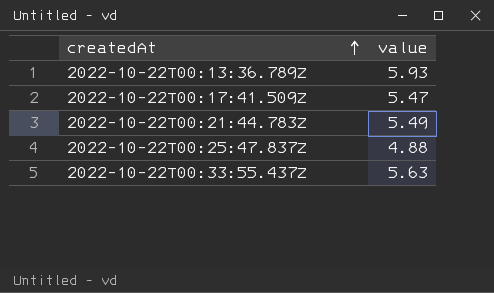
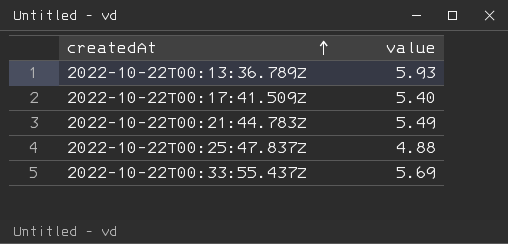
2022-10-22T00:17:41.509Z | value: 5.47 -> 5.40
2022-10-22T00:33:55.437Z | value: 5.63 -> 5.69

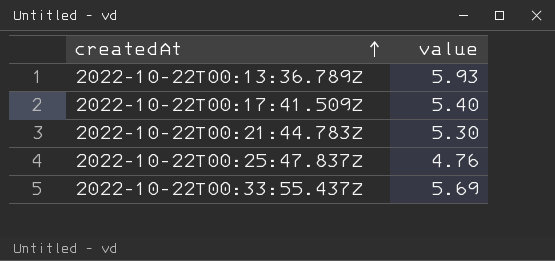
2022-10-22T00:21:44.783Z | value: 5.49 -> 5.30
2022-10-22T00:25:47.837Z | value: 4.88 -> 4.76

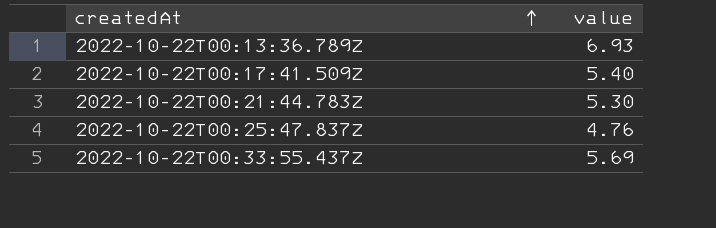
2022-10-22T00:13:36.789Z | value: 5.93 -> 6.93

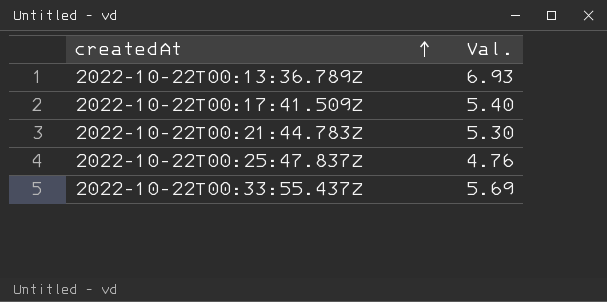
column name: value -> Val.

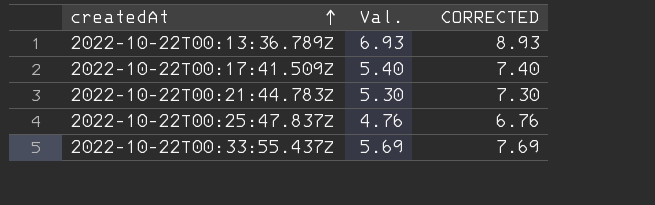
column CORRECTED | formula: none -> [Val.] + 2

